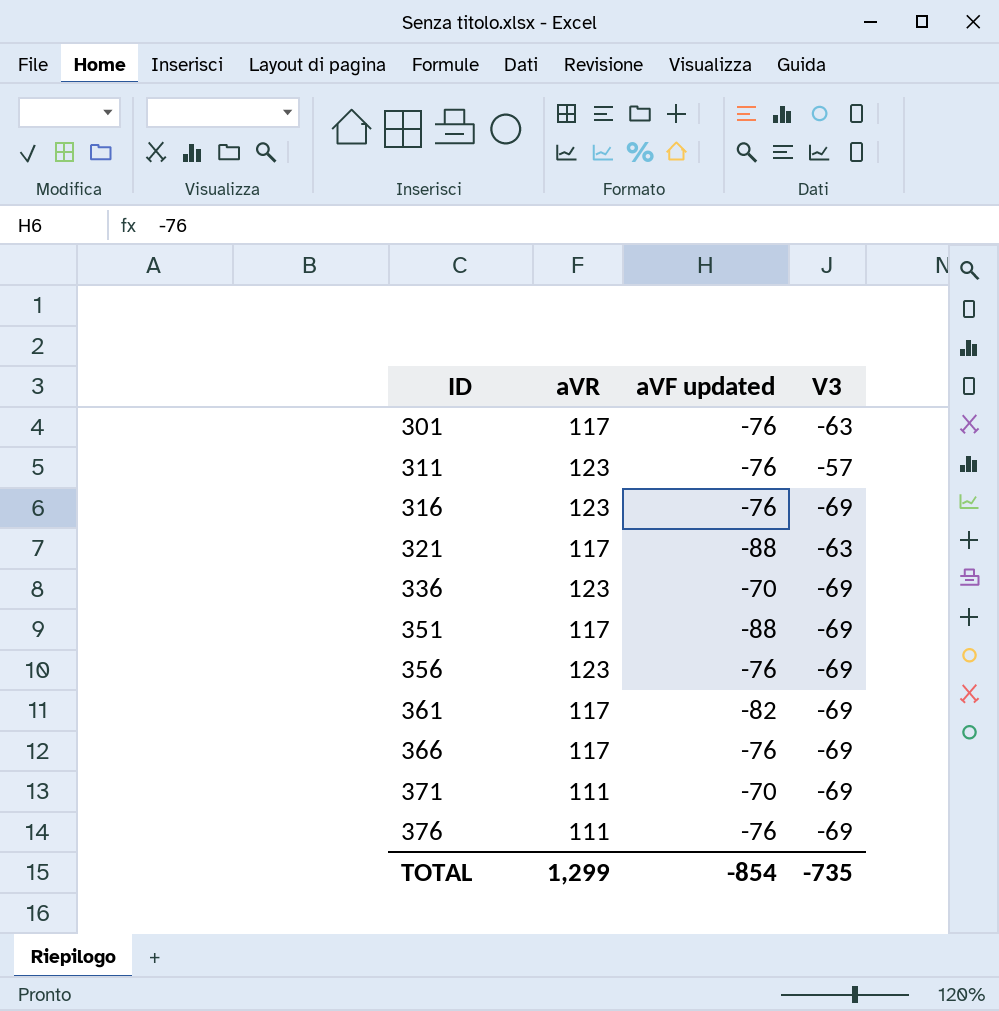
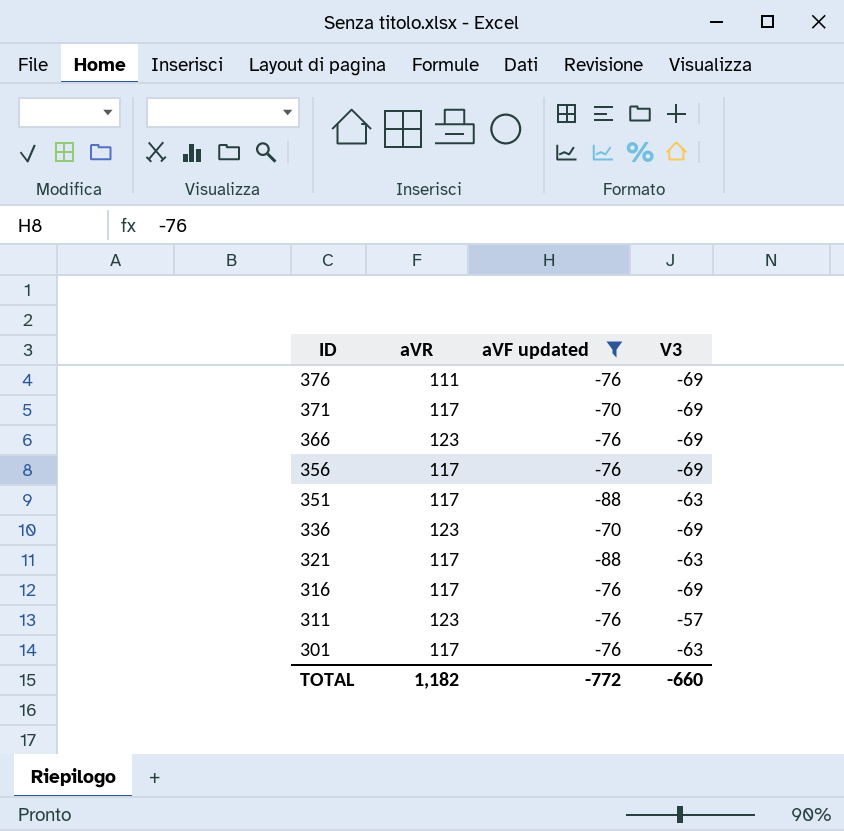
filter: none -> aVF updated != -82
row order: ID ascending -> ID descending
371 | aVR: 111 -> 117
366 | aVR: 117 -> 123
356 | aVR: 123 -> 117
351 | V3: -69 -> -63
316 | aVR: 123 -> 117
TOTAL | aVR: 1,299 -> 1,182
TOTAL | aVF updated: -854 -> -772
TOTAL | V3: -735 -> -660

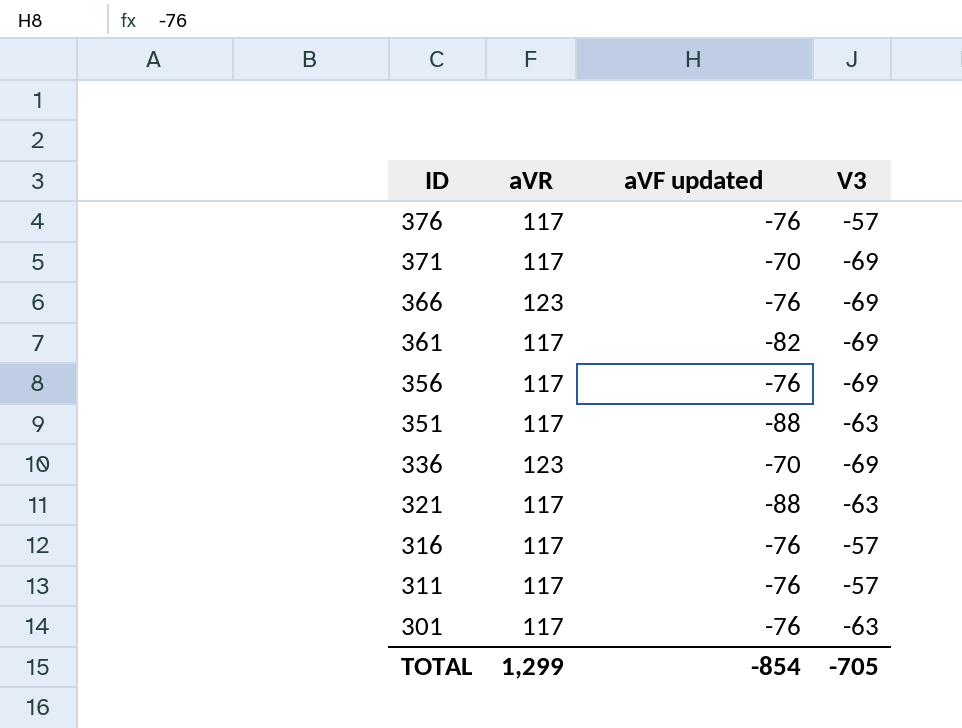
filter: aVF updated != -82 -> none
376 | aVR: 111 -> 117
376 | V3: -69 -> -57
316 | V3: -69 -> -57
311 | aVR: 123 -> 117
TOTAL | aVR: 1,182 -> 1,299
TOTAL | aVF updated: -772 -> -854
TOTAL | V3: -660 -> -705

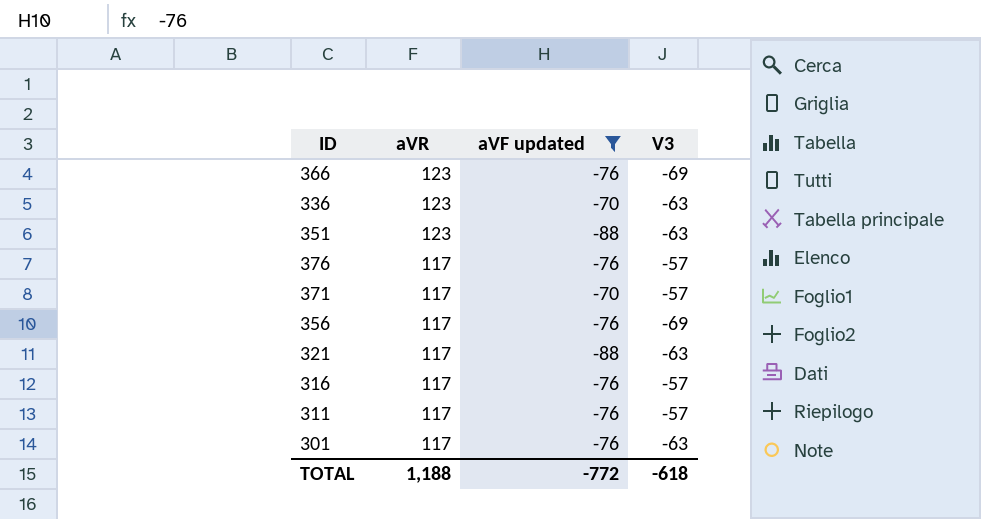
filter: none -> aVF updated != -82
row order: ID descending -> aVR descending
336 | V3: -69 -> -63
351 | aVR: 117 -> 123
371 | V3: -69 -> -57
TOTAL | aVR: 1,299 -> 1,188
TOTAL | aVF updated: -854 -> -772
TOTAL | V3: -705 -> -618

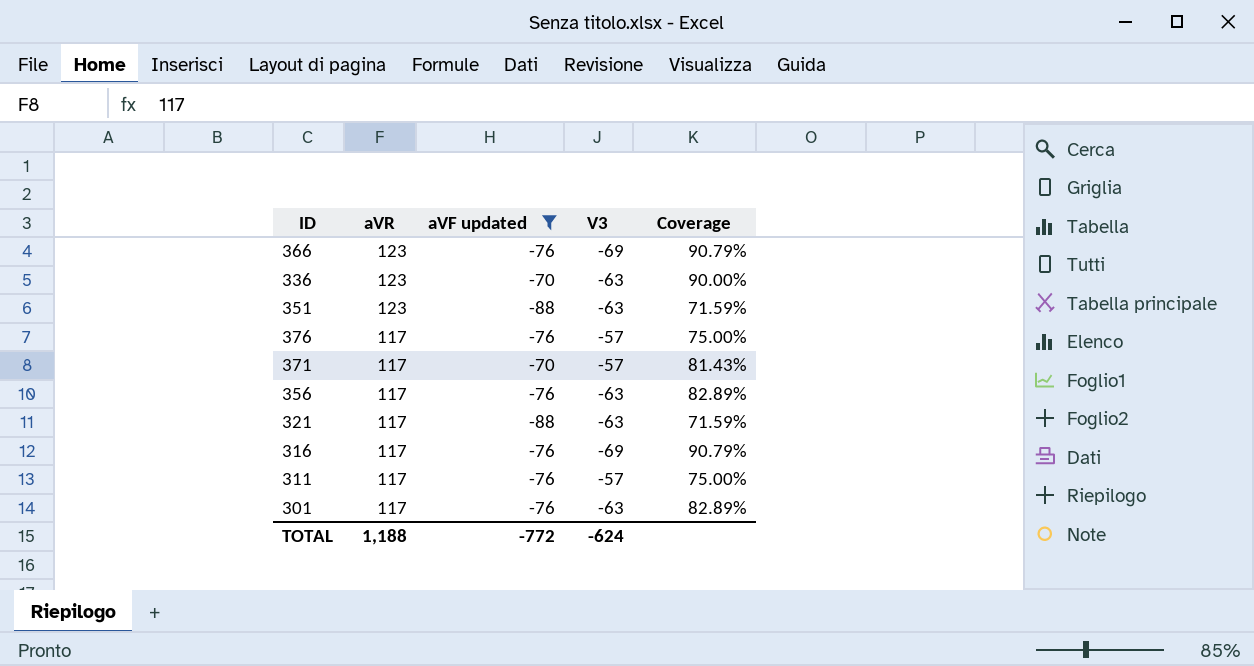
column Coverage | formula: none -> [V3] / [aVF updated]
356 | V3: -69 -> -63
316 | V3: -57 -> -69
TOTAL | V3: -618 -> -624

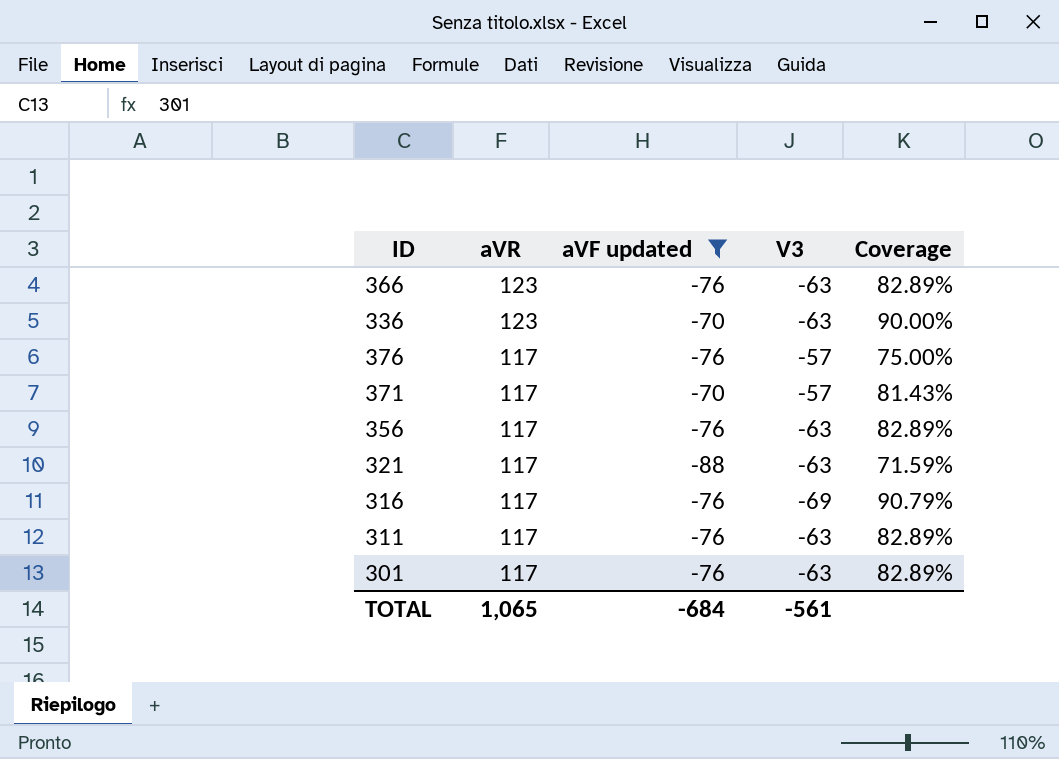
row 351: 123 | -88 | -63 | 71.59% -> none
366 | V3: -69 -> -63
366 | Coverage: 90.79% -> 82.89%
311 | V3: -57 -> -63
311 | Coverage: 75.00% -> 82.89%
TOTAL | aVR: 1,188 -> 1,065
TOTAL | aVF updated: -772 -> -684
TOTAL | V3: -624 -> -561

